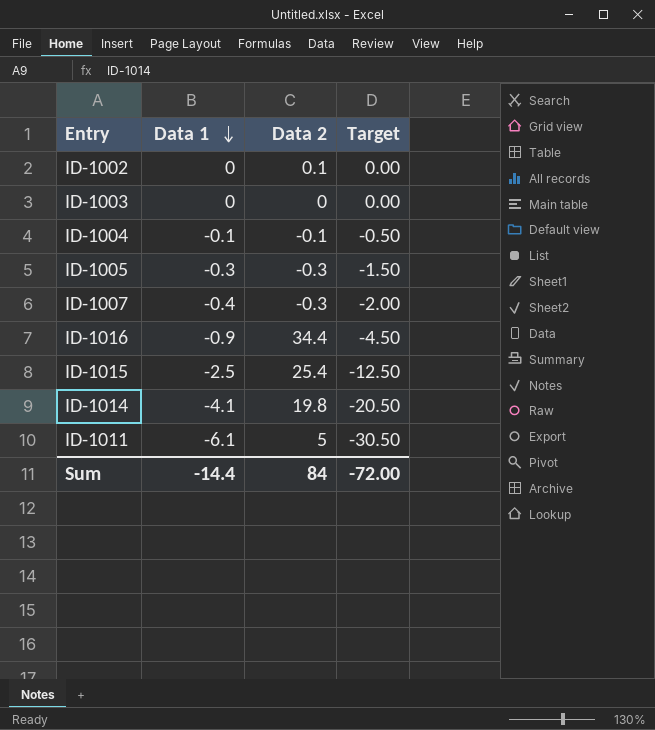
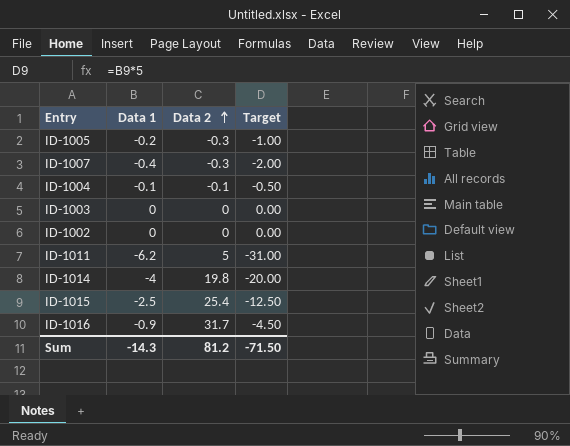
row order: Data 1 descending -> Data 2 ascending
ID-1005 | Data 1: -0.3 -> -0.2
ID-1005 | Target: -1.50 -> -1.00
ID-1002 | Data 2: 0.1 -> 0
ID-1011 | Data 1: -6.1 -> -6.2
ID-1011 | Target: -30.50 -> -31.00
ID-1014 | Data 1: -4.1 -> -4
ID-1014 | Target: -20.50 -> -20.00
ID-1016 | Data 2: 34.4 -> 31.7
Sum | Data 1: -14.4 -> -14.3
Sum | Data 2: 84 -> 81.2
Sum | Target: -72.00 -> -71.50

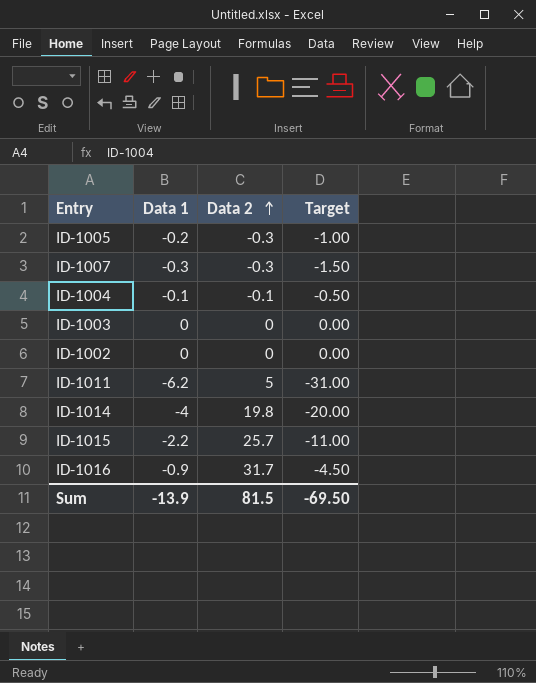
ID-1007 | Data 1: -0.4 -> -0.3
ID-1007 | Target: -2.00 -> -1.50
ID-1015 | Data 1: -2.5 -> -2.2
ID-1015 | Data 2: 25.4 -> 25.7
ID-1015 | Target: -12.50 -> -11.00
Sum | Data 1: -14.3 -> -13.9
Sum | Data 2: 81.2 -> 81.5
Sum | Target: -71.50 -> -69.50

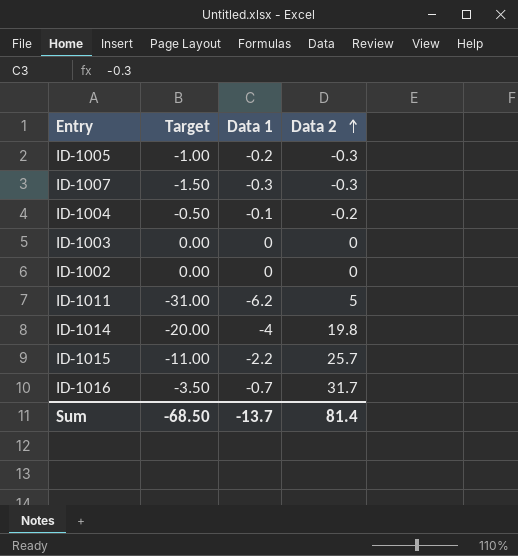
column Target | position: 4 -> 2
ID-1004 | Data 2: -0.1 -> -0.2
ID-1016 | Target: -4.50 -> -3.50
ID-1016 | Data 1: -0.9 -> -0.7
Sum | Target: -69.50 -> -68.50
Sum | Data 1: -13.9 -> -13.7
Sum | Data 2: 81.5 -> 81.4

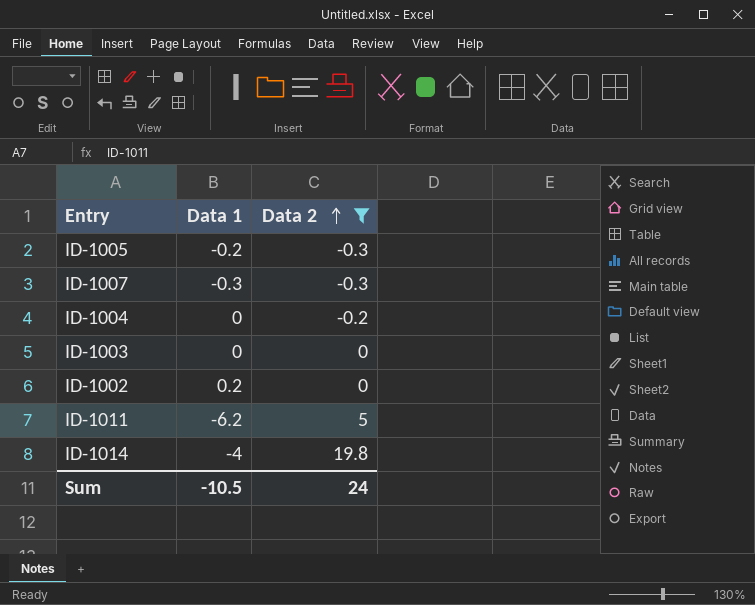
filter: none -> Data 2 <= 19.8
column Target | formula: [Data 1] * 5 -> none
ID-1004 | Data 1: -0.1 -> 0
ID-1002 | Data 1: 0 -> 0.2
Sum | Data 1: -13.7 -> -10.5
Sum | Data 2: 81.4 -> 24

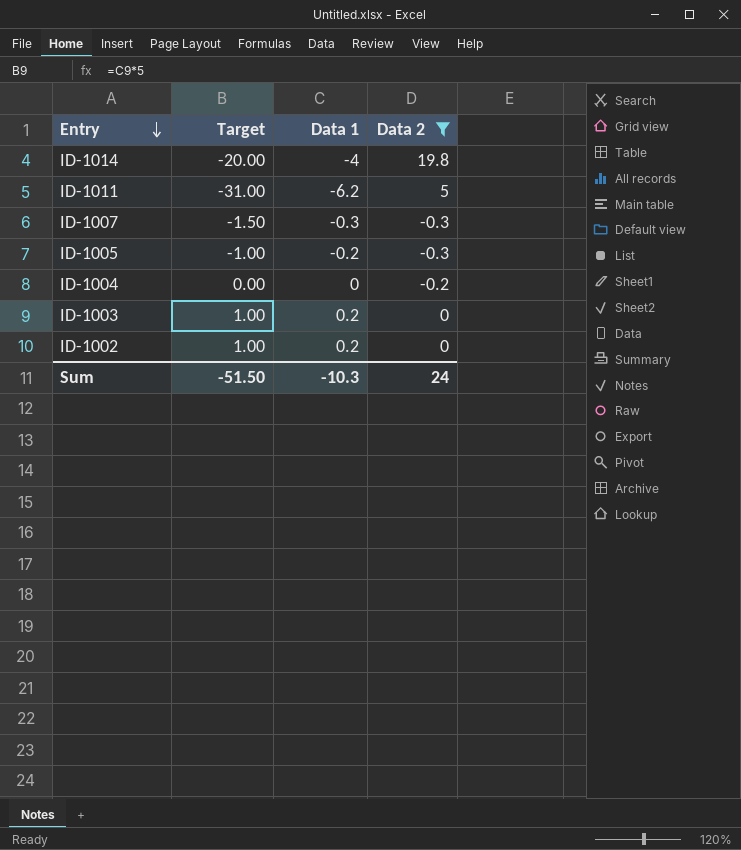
row order: Data 2 ascending -> Entry descending
column Target | formula: none -> [Data 1] * 5
ID-1003 | Data 1: 0 -> 0.2
Sum | Data 1: -10.5 -> -10.3

